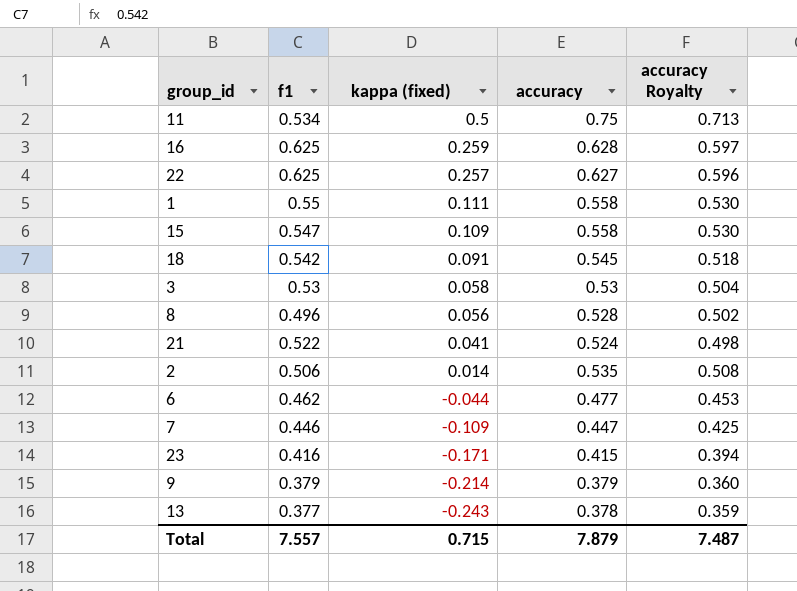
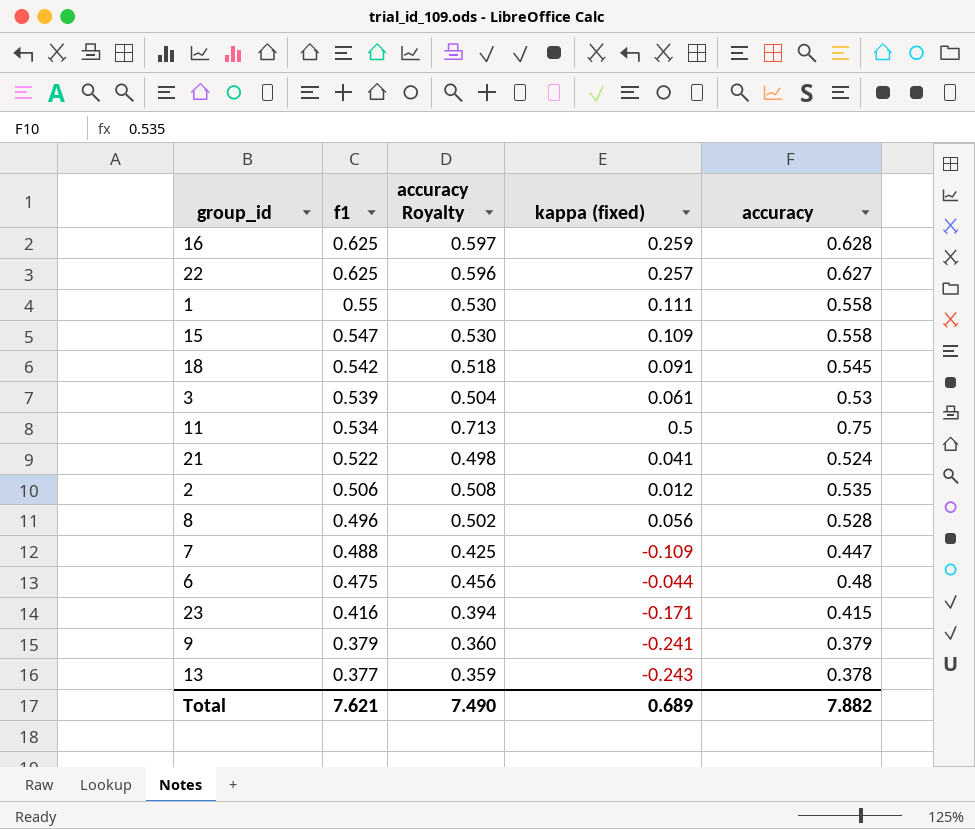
row order: kappa (fixed) descending -> f1 descending
column accuracy Royalty | position: 5 -> 3
3 | f1: 0.53 -> 0.539
3 | kappa (fixed): 0.058 -> 0.061
2 | kappa (fixed): 0.014 -> 0.012
7 | f1: 0.446 -> 0.488
6 | f1: 0.462 -> 0.475
6 | accuracy Royalty: 0.453 -> 0.456
6 | accuracy: 0.477 -> 0.48
9 | kappa (fixed): -0.214 -> -0.241
Total | f1: 7.557 -> 7.621
Total | accuracy Royalty: 7.487 -> 7.490
Total | kappa (fixed): 0.715 -> 0.689
Total | accuracy: 7.879 -> 7.882

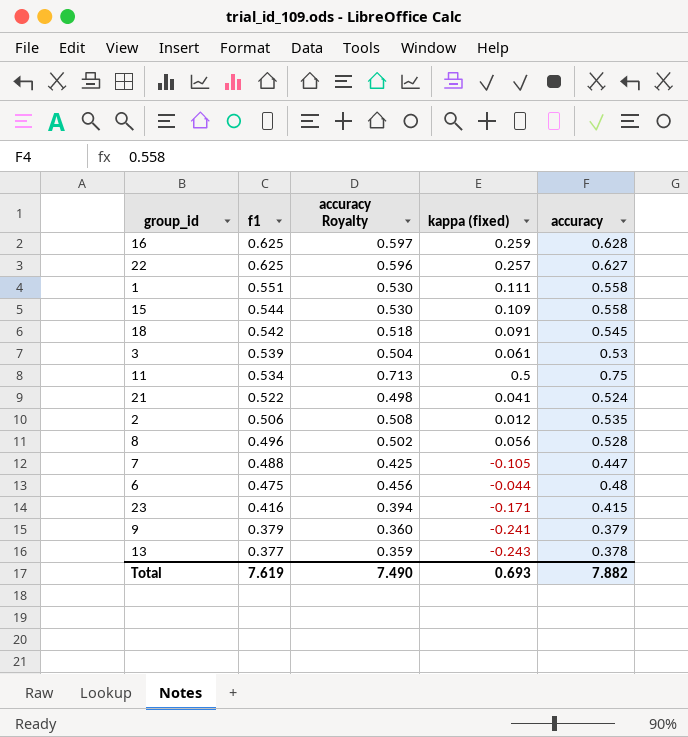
1 | f1: 0.55 -> 0.551
15 | f1: 0.547 -> 0.544
7 | kappa (fixed): -0.109 -> -0.105
Total | f1: 7.621 -> 7.619
Total | kappa (fixed): 0.689 -> 0.693

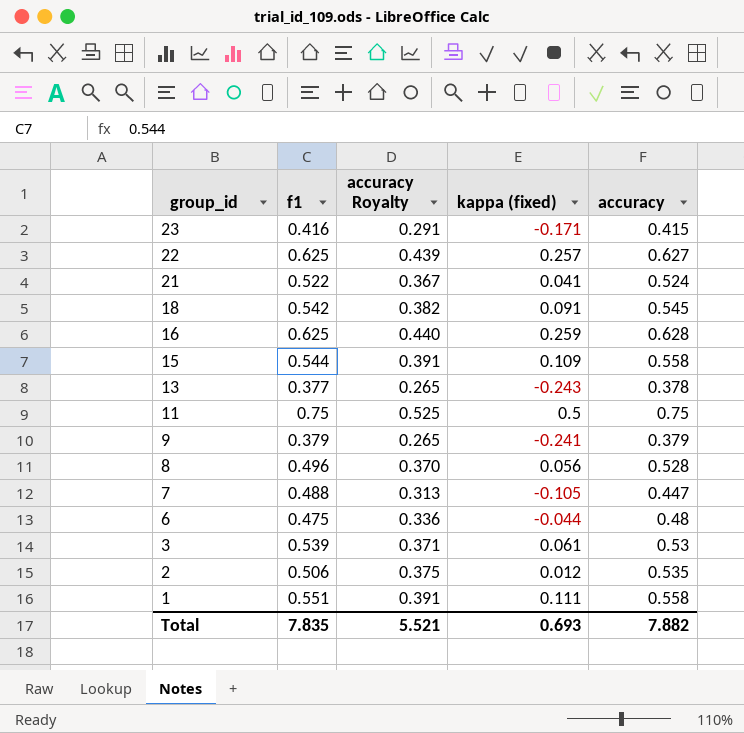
row order: f1 descending -> group_id descending
column accuracy Royalty | formula: [accuracy] * 0.95 -> [accuracy] * 0.7
11 | f1: 0.534 -> 0.75
Total | f1: 7.619 -> 7.835
Total | accuracy Royalty: 7.490 -> 5.521

